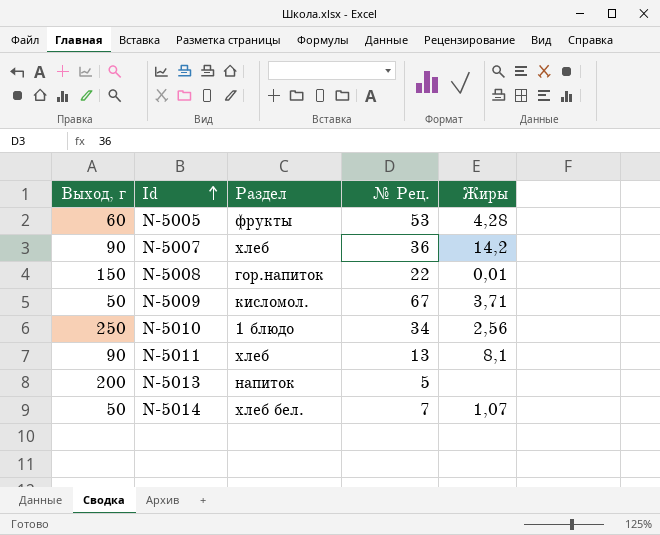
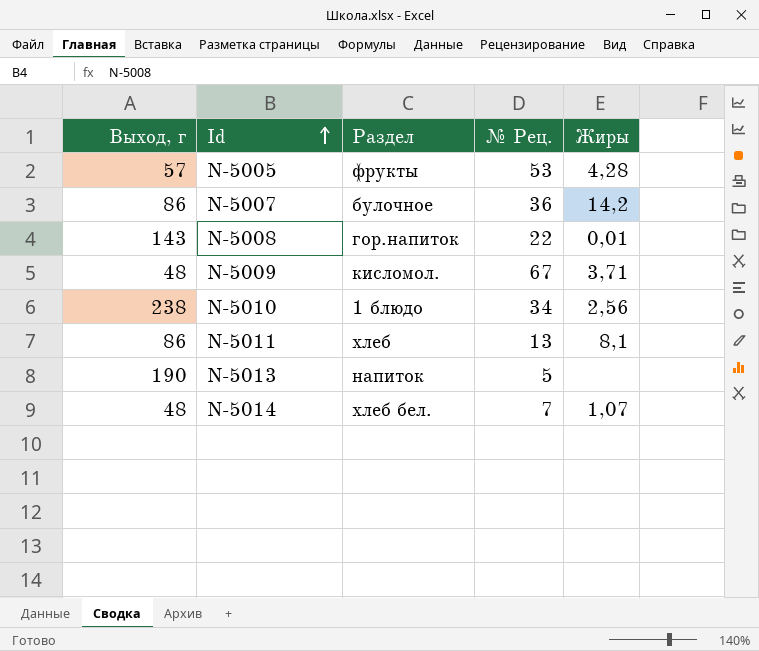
N-5005 | Выход, г: 60 -> 57
N-5007 | Выход, г: 90 -> 86
N-5007 | Раздел: хлеб -> булочное
N-5008 | Выход, г: 150 -> 143
N-5009 | Выход, г: 50 -> 48
N-5010 | Выход, г: 250 -> 238
N-5011 | Выход, г: 90 -> 86
N-5013 | Выход, г: 200 -> 190
N-5014 | Выход, г: 50 -> 48

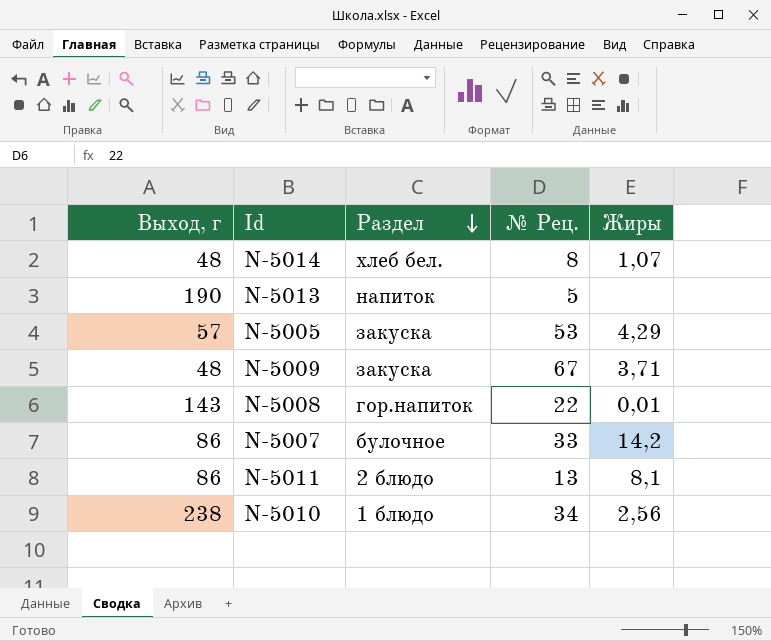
row order: Id ascending -> Раздел descending
N-5014 | № Рец.: 7 -> 8
N-5005 | Раздел: фрукты -> закуска
N-5005 | Жиры: 4,28 -> 4,29
N-5009 | Раздел: кисломол. -> закуска
N-5007 | № Рец.: 36 -> 33
N-5011 | Раздел: хлеб -> 2 блюдо

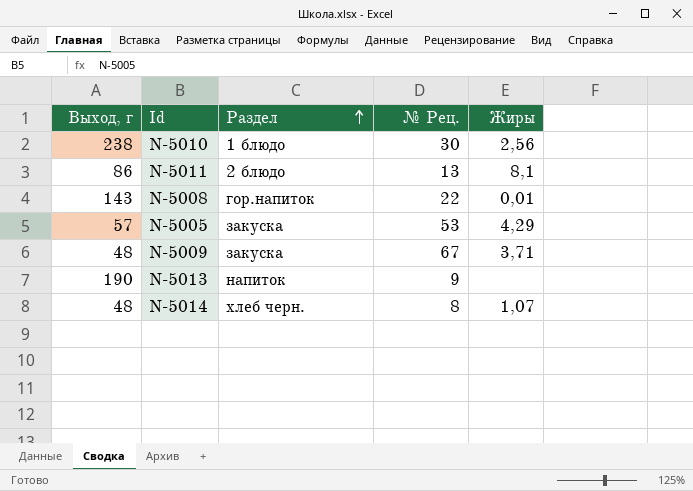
row order: Раздел descending -> Раздел ascending
row N-5007: 86 | булочное | 33 | 14,2 -> none
N-5010 | № Рец.: 34 -> 30
N-5013 | № Рец.: 5 -> 9
N-5014 | Раздел: хлеб бел. -> хлеб черн.

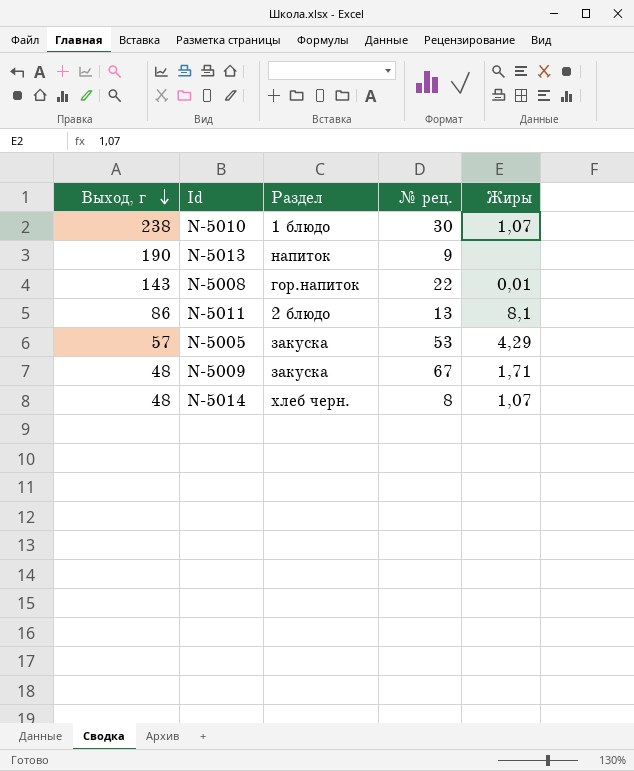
row order: Раздел ascending -> Выход, г descending
column name: № Рец. -> № рец.
N-5010 | Жиры: 2,56 -> 1,07
N-5009 | Жиры: 3,71 -> 1,71

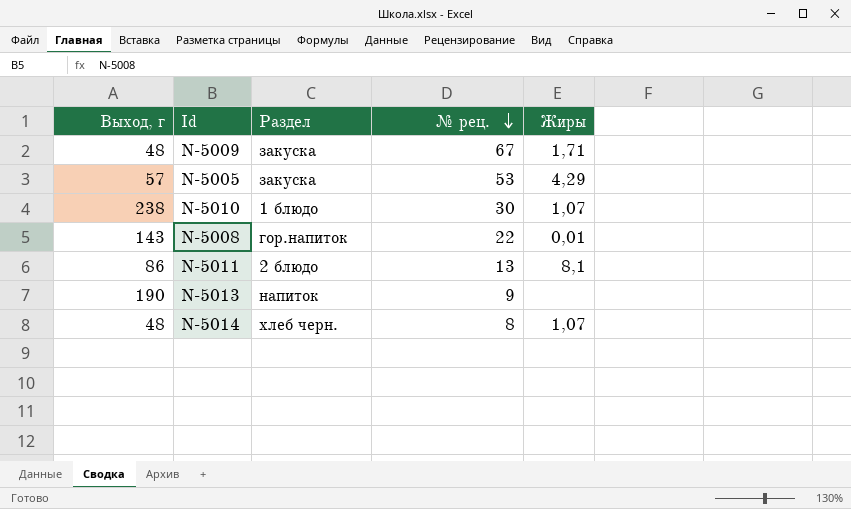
row order: Выход, г descending -> № рец. descending

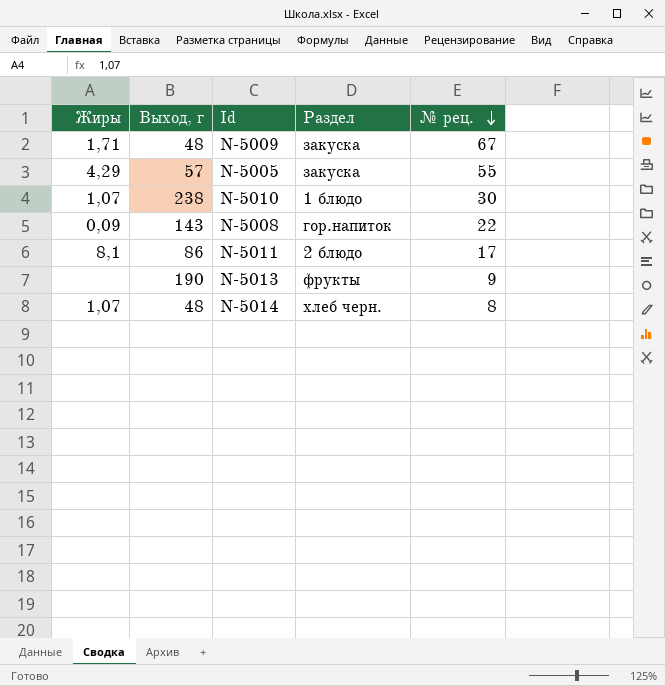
column Жиры | position: 5 -> 1
N-5005 | № рец.: 53 -> 55
N-5008 | Жиры: 0,01 -> 0,09
N-5011 | № рец.: 13 -> 17
N-5013 | Раздел: напиток -> фрукты

